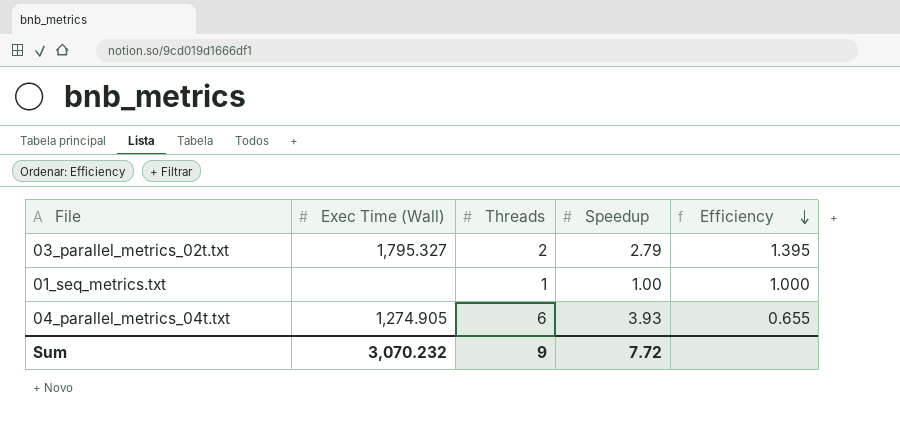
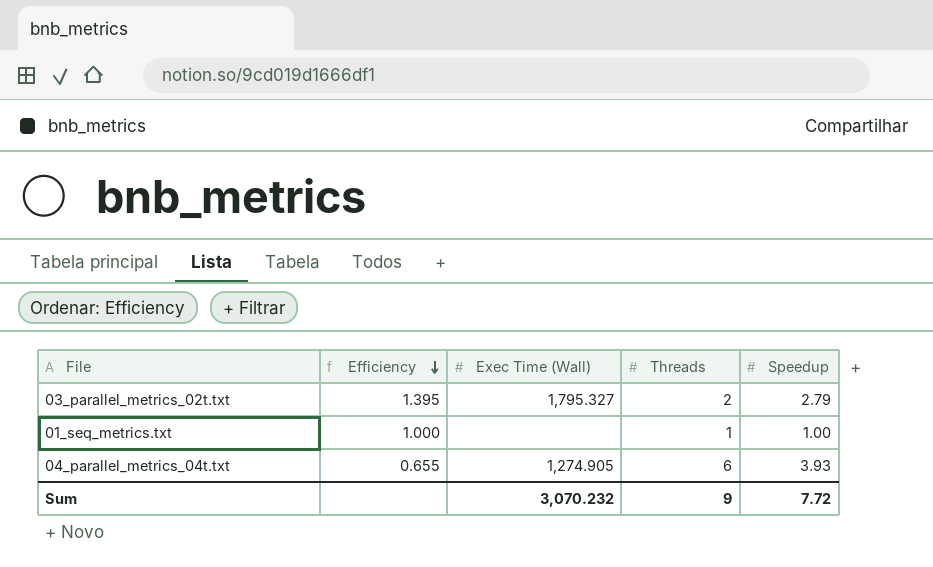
column Efficiency | position: 5 -> 2

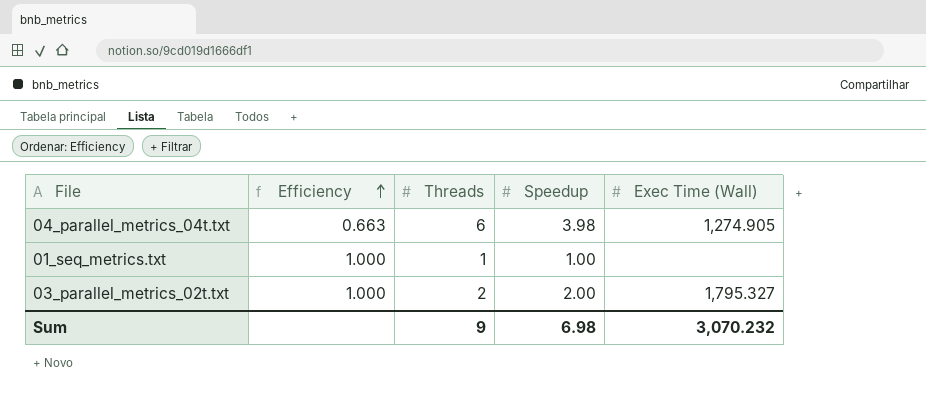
row order: Efficiency descending -> Efficiency ascending
column Exec Time (Wall) | position: 3 -> 5
04_parallel_metrics_04t.txt | Efficiency: 0.655 -> 0.663
04_parallel_metrics_04t.txt | Speedup: 3.93 -> 3.98
03_parallel_metrics_02t.txt | Efficiency: 1.395 -> 1.000
03_parallel_metrics_02t.txt | Speedup: 2.79 -> 2.00
Sum | Speedup: 7.72 -> 6.98

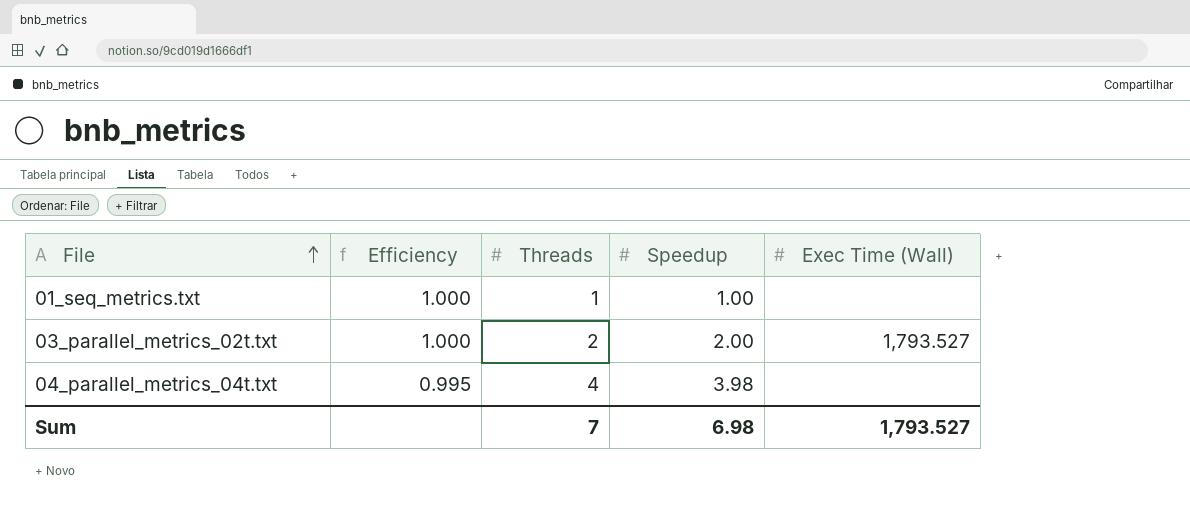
row order: Efficiency ascending -> File ascending
03_parallel_metrics_02t.txt | Exec Time (Wall): 1,795.327 -> 1,793.527
04_parallel_metrics_04t.txt | Efficiency: 0.663 -> 0.995
04_parallel_metrics_04t.txt | Threads: 6 -> 4
04_parallel_metrics_04t.txt | Exec Time (Wall): 1,274.905 -> none
Sum | Threads: 9 -> 7
Sum | Exec Time (Wall): 3,070.232 -> 1,793.527

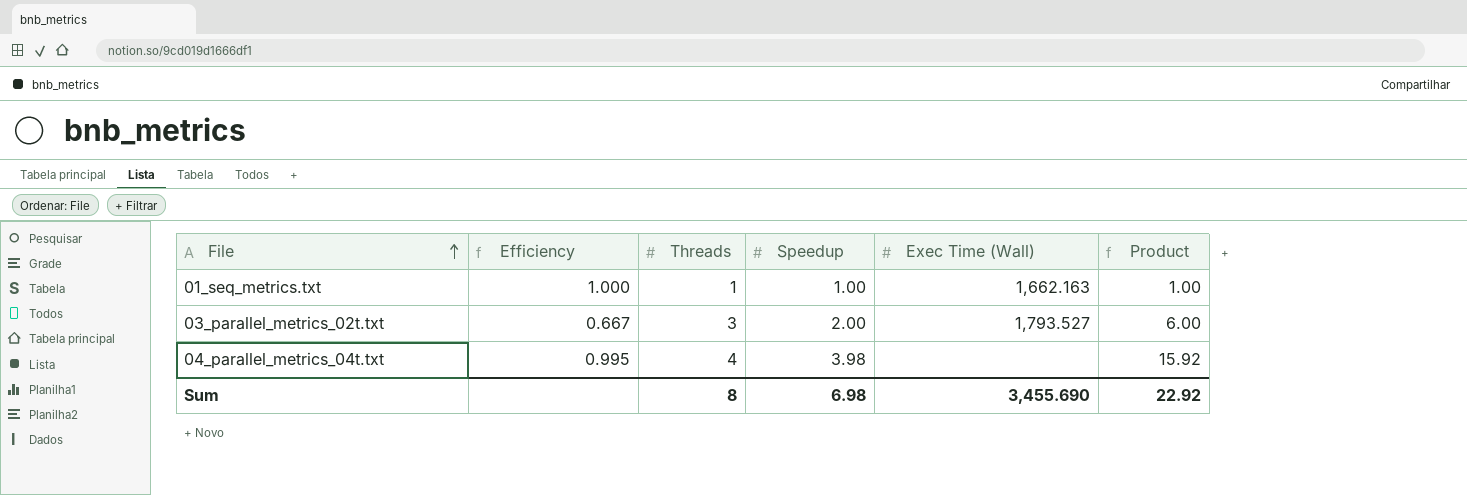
column Product | formula: none -> [Threads] * [Speedup]
01_seq_metrics.txt | Exec Time (Wall): none -> 1,662.163
03_parallel_metrics_02t.txt | Efficiency: 1.000 -> 0.667
03_parallel_metrics_02t.txt | Threads: 2 -> 3
Sum | Threads: 7 -> 8
Sum | Exec Time (Wall): 1,793.527 -> 3,455.690

